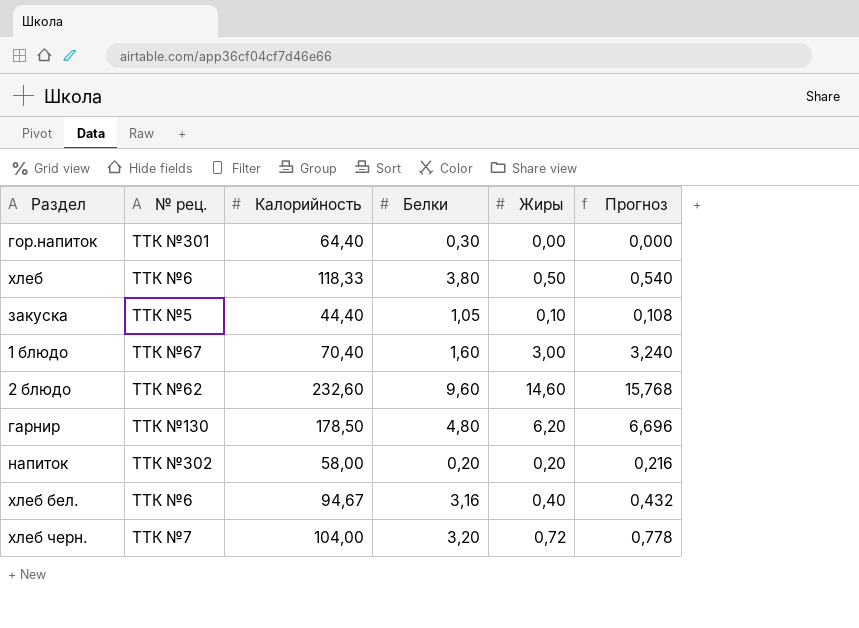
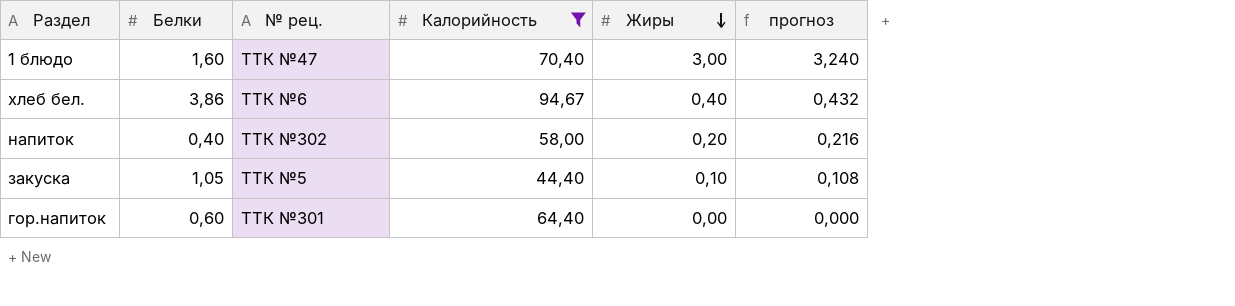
filter: none -> Калорийность <= 94,67
row order: none -> Жиры descending
column Белки | position: 4 -> 2
column name: Прогноз -> прогноз
1 блюдо | № рец.: ТТК №67 -> ТТК №47
хлеб бел. | Белки: 3,16 -> 3,86
напиток | Белки: 0,20 -> 0,40
гор.напиток | Белки: 0,30 -> 0,60

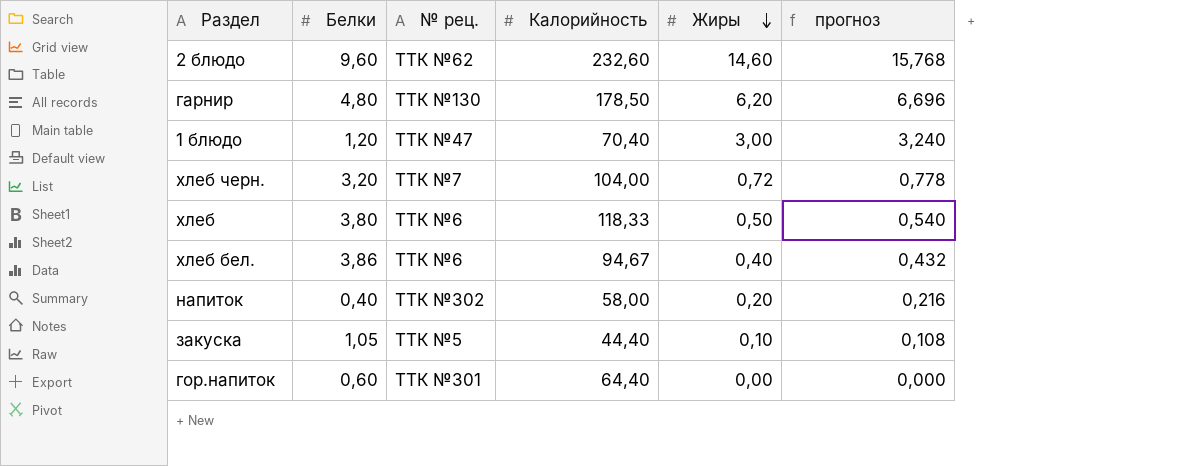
filter: Калорийность <= 94,67 -> none
1 блюдо | Белки: 1,60 -> 1,20

